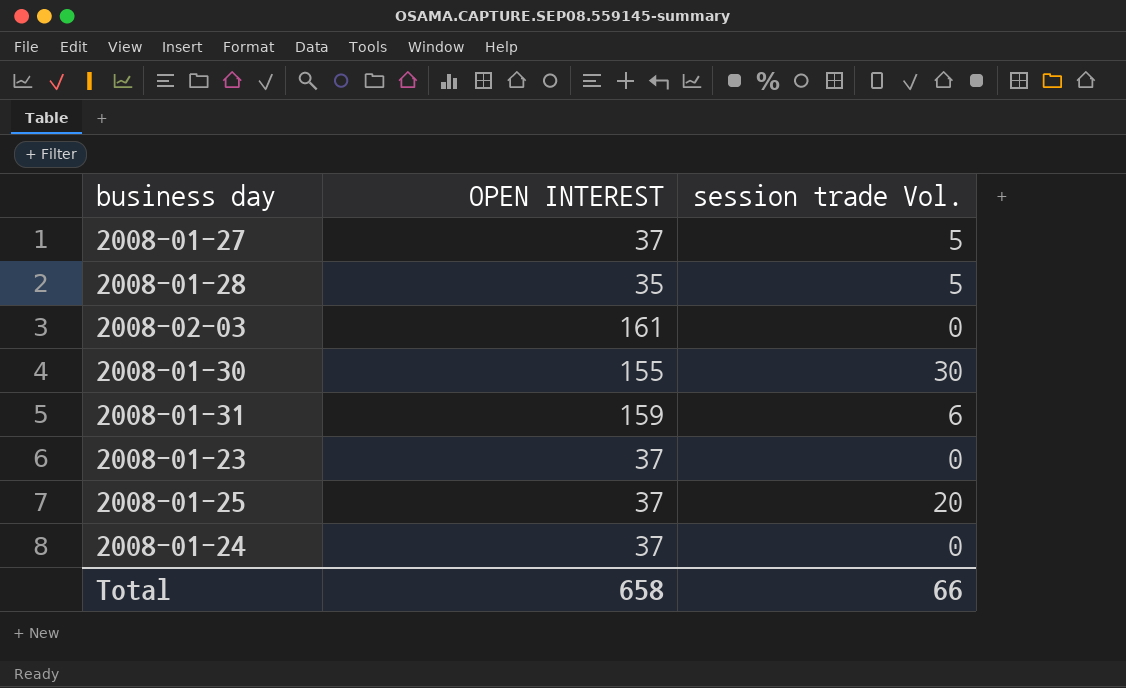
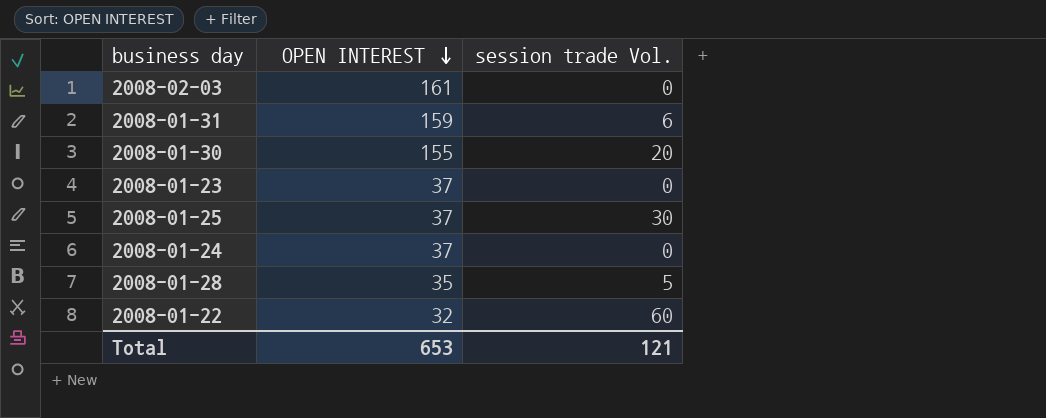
row order: none -> OPEN INTEREST descending
row 2008-01-27: 37 | 5 -> none
2008-01-30 | session trade Vol.: 30 -> 20
2008-01-25 | session trade Vol.: 20 -> 30
row 2008-01-22: none -> 32 | 60
Total | OPEN INTEREST: 658 -> 653
Total | session trade Vol.: 66 -> 121

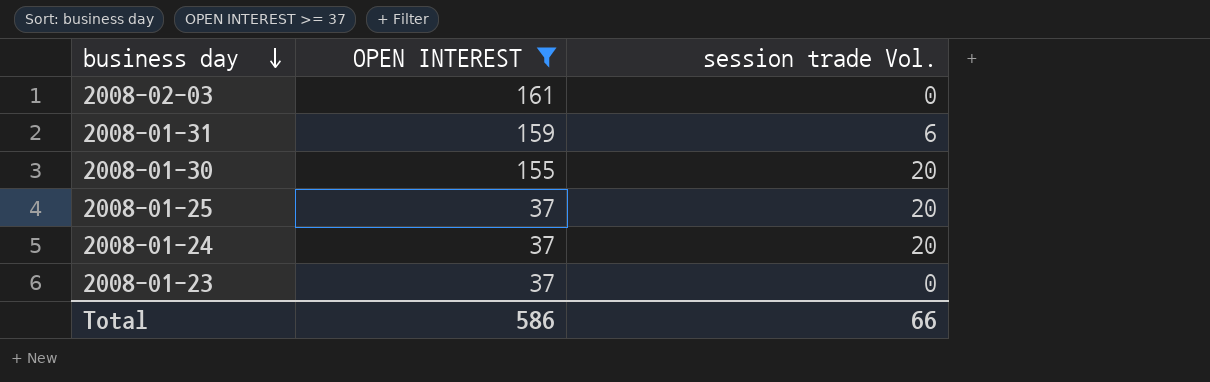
filter: none -> OPEN INTEREST >= 37
row order: OPEN INTEREST descending -> business day descending
2008-01-25 | session trade Vol.: 30 -> 20
2008-01-24 | session trade Vol.: 0 -> 20
Total | OPEN INTEREST: 653 -> 586
Total | session trade Vol.: 121 -> 66

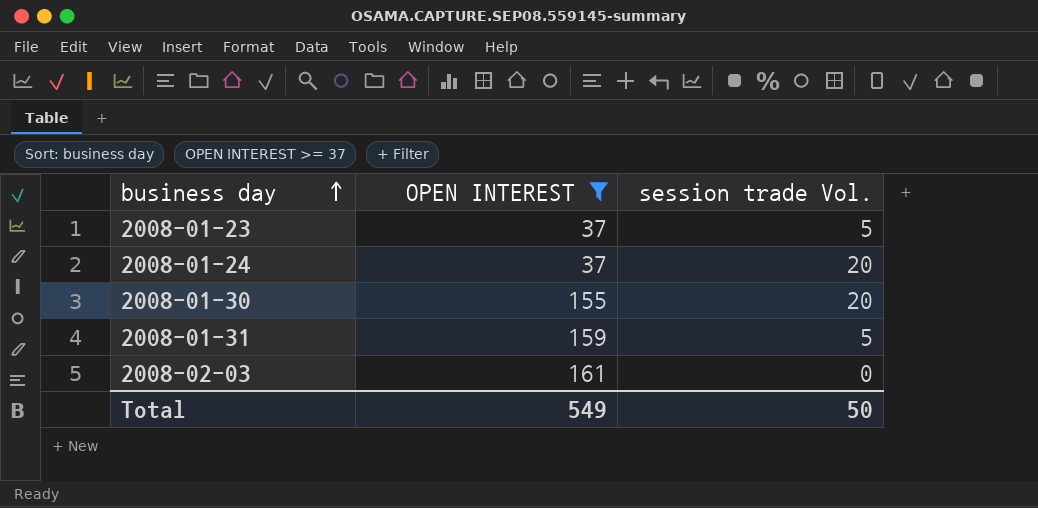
row order: business day descending -> business day ascending
row 2008-01-25: 37 | 20 -> none
2008-01-23 | session trade Vol.: 0 -> 5
2008-01-31 | session trade Vol.: 6 -> 5
Total | OPEN INTEREST: 586 -> 549
Total | session trade Vol.: 66 -> 50

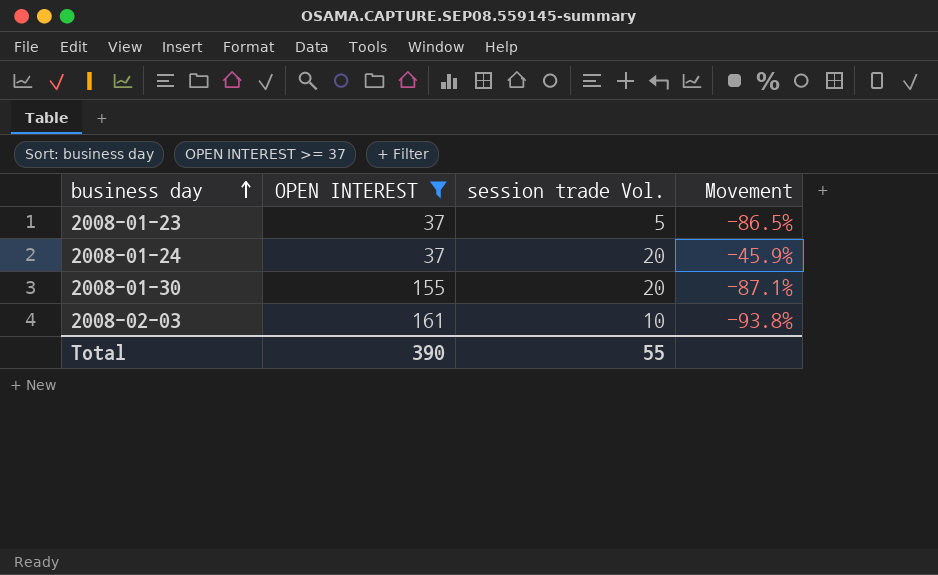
column Movement | formula: none -> ([session trade Vol.] - [OPEN INTEREST]) / [OPEN INTEREST]
row 2008-01-31: 159 | 5 -> none
2008-02-03 | session trade Vol.: 0 -> 10
Total | OPEN INTEREST: 549 -> 390
Total | session trade Vol.: 50 -> 55

